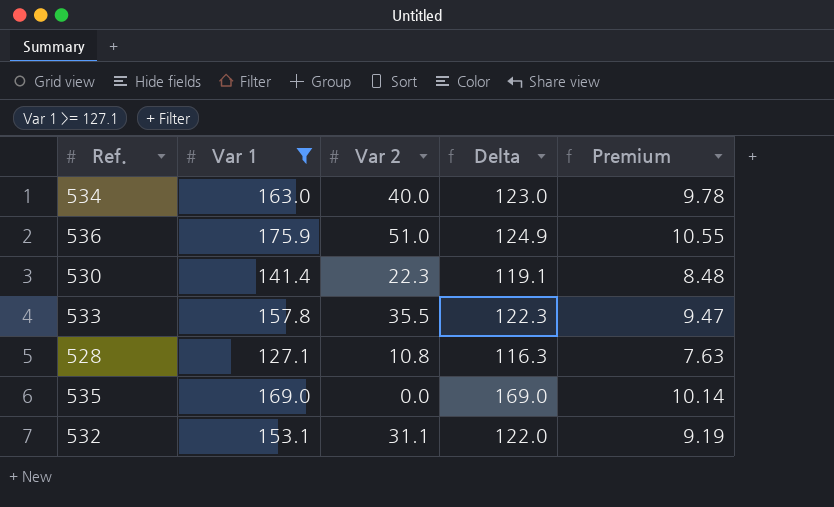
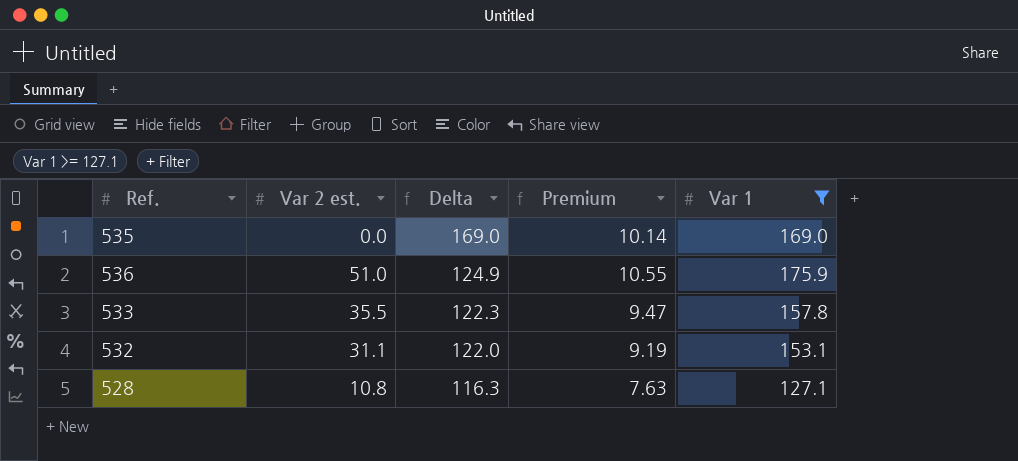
row order: none -> Delta descending
column name: Var 2 -> Var 2 est.
column Var 1 | position: 2 -> 5
row 534: 163.0 | 40.0 | 123.0 | 9.78 -> none
row 530: 141.4 | 22.3 | 119.1 | 8.48 -> none

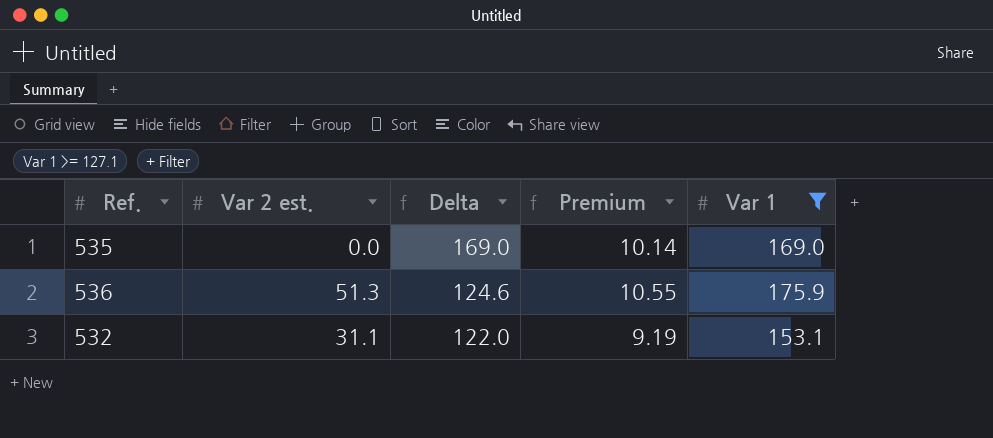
row 533: 35.5 | 122.3 | 9.47 | 157.8 -> none
row 528: 10.8 | 116.3 | 7.63 | 127.1 -> none
536 | Var 2 est.: 51.0 -> 51.3
536 | Delta: 124.9 -> 124.6

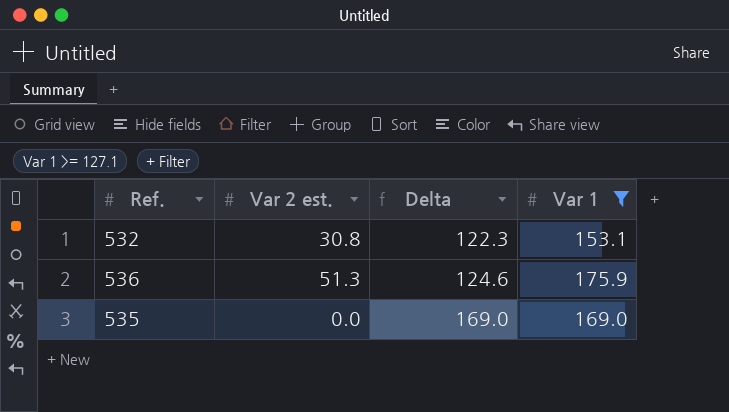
row order: Delta descending -> Delta ascending
column Premium | formula: [Var 1] * 0.06 -> none
532 | Var 2 est.: 31.1 -> 30.8
532 | Delta: 122.0 -> 122.3

